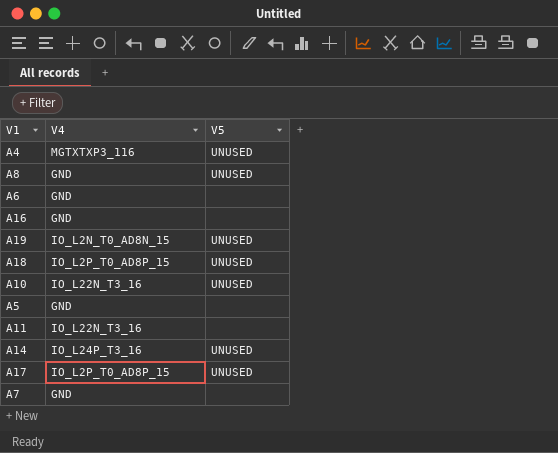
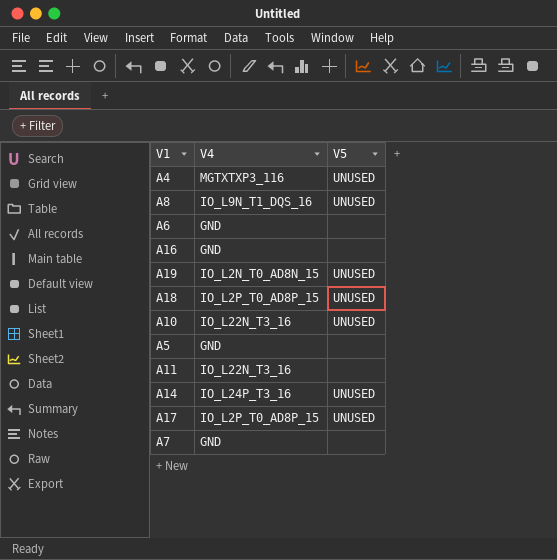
A8 | V4: GND -> IO_L9N_T1_DQS_16

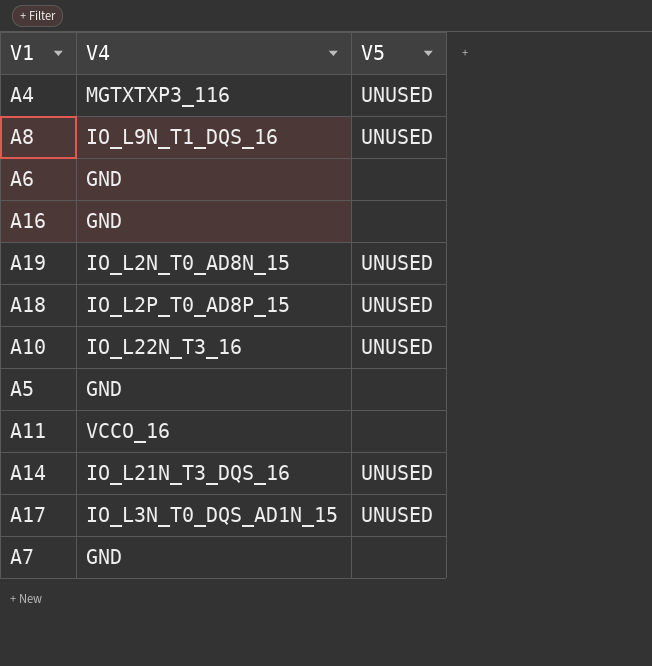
A11 | V4: IO_L22N_T3_16 -> VCCO_16
A14 | V4: IO_L24P_T3_16 -> IO_L21N_T3_DQS_16
A17 | V4: IO_L2P_T0_AD8P_15 -> IO_L3N_T0_DQS_AD1N_15

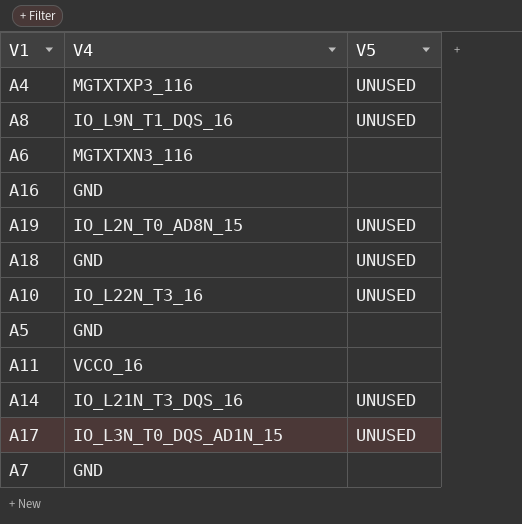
A6 | V4: GND -> MGTXTXN3_116
A18 | V4: IO_L2P_T0_AD8P_15 -> GND

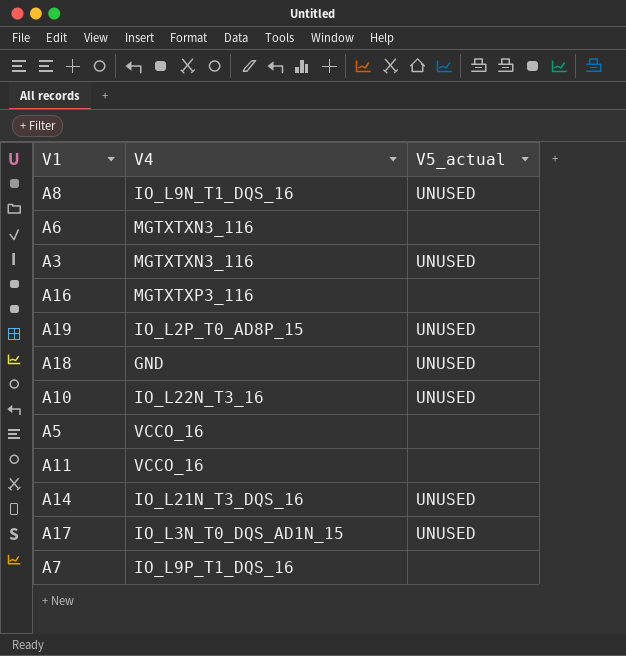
column name: V5 -> V5_actual
row A4: MGTXTXP3_116 | UNUSED -> none
row A3: none -> MGTXTXN3_116 | UNUSED
A16 | V4: GND -> MGTXTXP3_116
A19 | V4: IO_L2N_T0_AD8N_15 -> IO_L2P_T0_AD8P_15
A5 | V4: GND -> VCCO_16
A7 | V4: GND -> IO_L9P_T1_DQS_16

